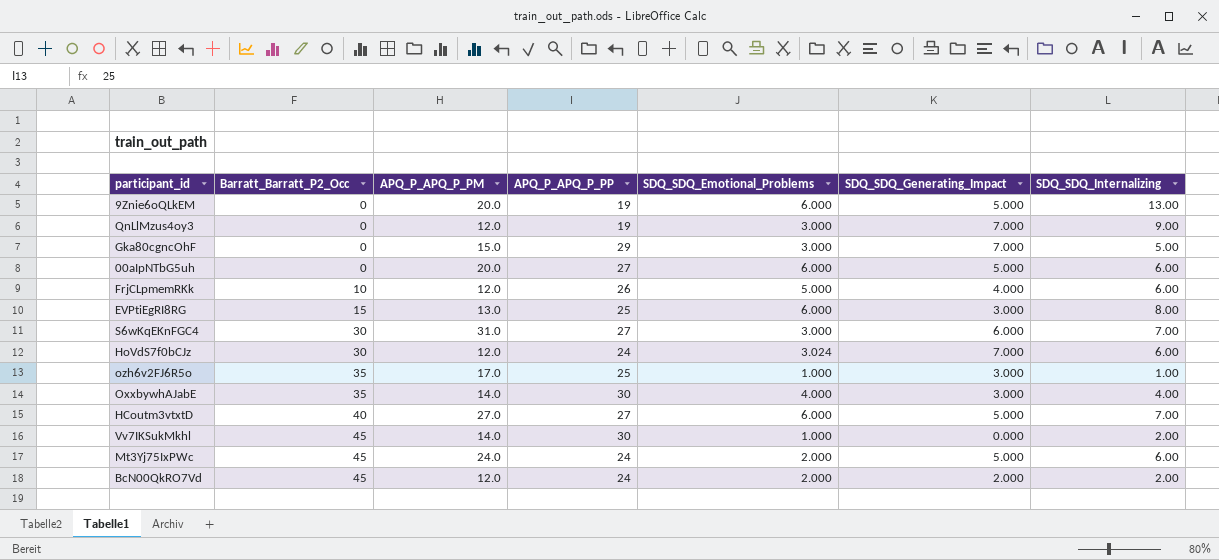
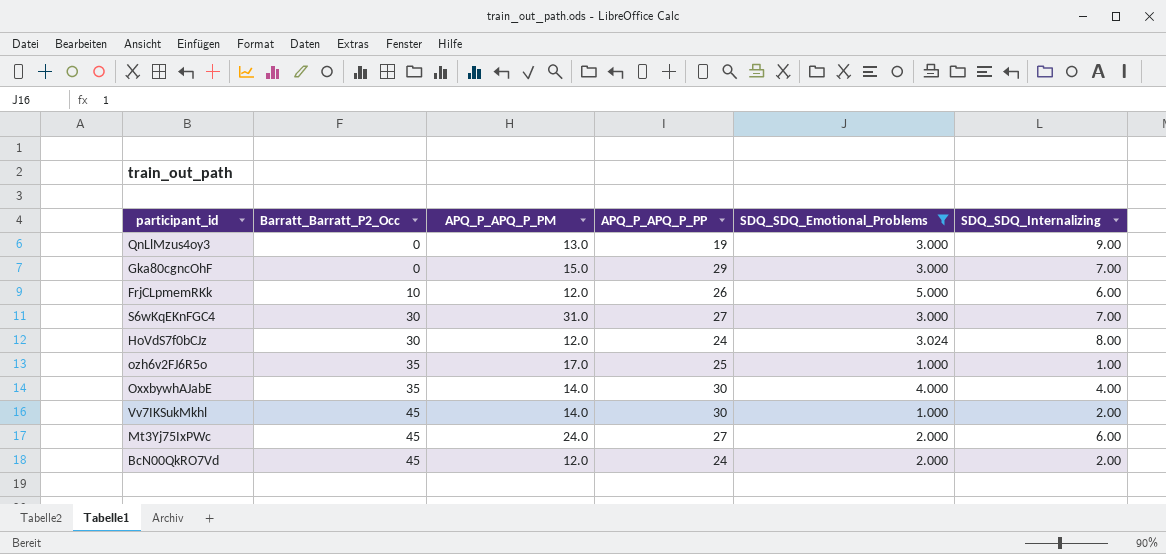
filter: none -> SDQ_SDQ_Emotional_Problems != 6.000
column SDQ_SDQ_Generating_Impact | position: 6 -> none
QnLlMzus4oy3 | APQ_P_APQ_P_PM: 12.0 -> 13.0
Gka80cgncOhF | SDQ_SDQ_Internalizing: 5.00 -> 7.00
HoVdS7f0bCJz | SDQ_SDQ_Internalizing: 6.00 -> 8.00
Mt3Yj75IxPWc | APQ_P_APQ_P_PP: 24 -> 27

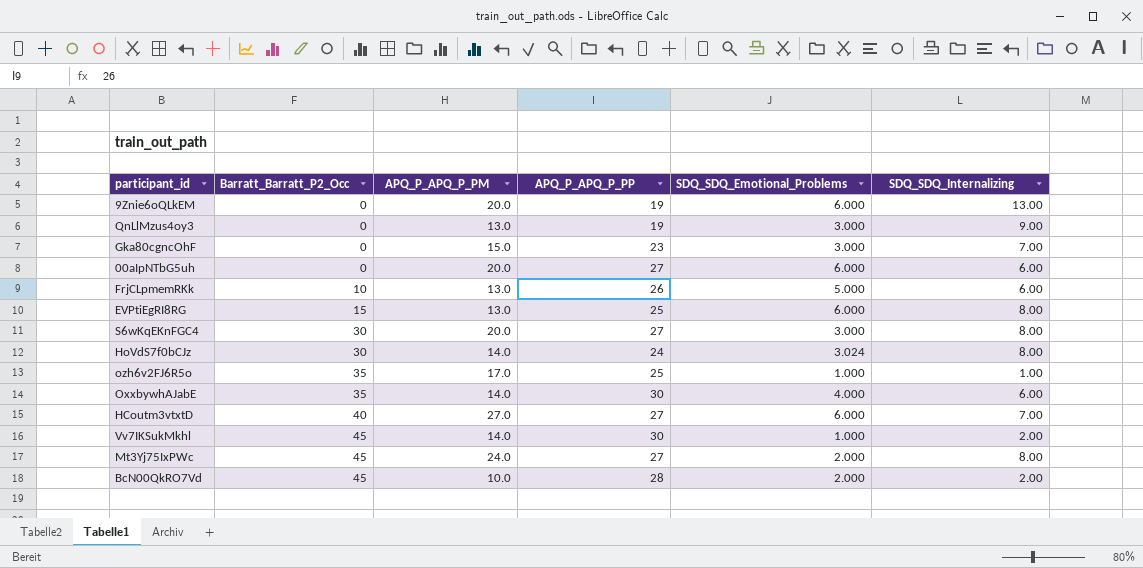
filter: SDQ_SDQ_Emotional_Problems != 6.000 -> none
Gka80cgncOhF | APQ_P_APQ_P_PP: 29 -> 23
FrjCLpmemRKk | APQ_P_APQ_P_PM: 12.0 -> 13.0
S6wKqEKnFGC4 | APQ_P_APQ_P_PM: 31.0 -> 20.0
S6wKqEKnFGC4 | SDQ_SDQ_Internalizing: 7.00 -> 8.00
HoVdS7f0bCJz | APQ_P_APQ_P_PM: 12.0 -> 14.0
OxxbywhAJabE | SDQ_SDQ_Internalizing: 4.00 -> 6.00
Mt3Yj75IxPWc | SDQ_SDQ_Internalizing: 6.00 -> 8.00
BcN00QkRO7Vd | APQ_P_APQ_P_PM: 12.0 -> 10.0
BcN00QkRO7Vd | APQ_P_APQ_P_PP: 24 -> 28

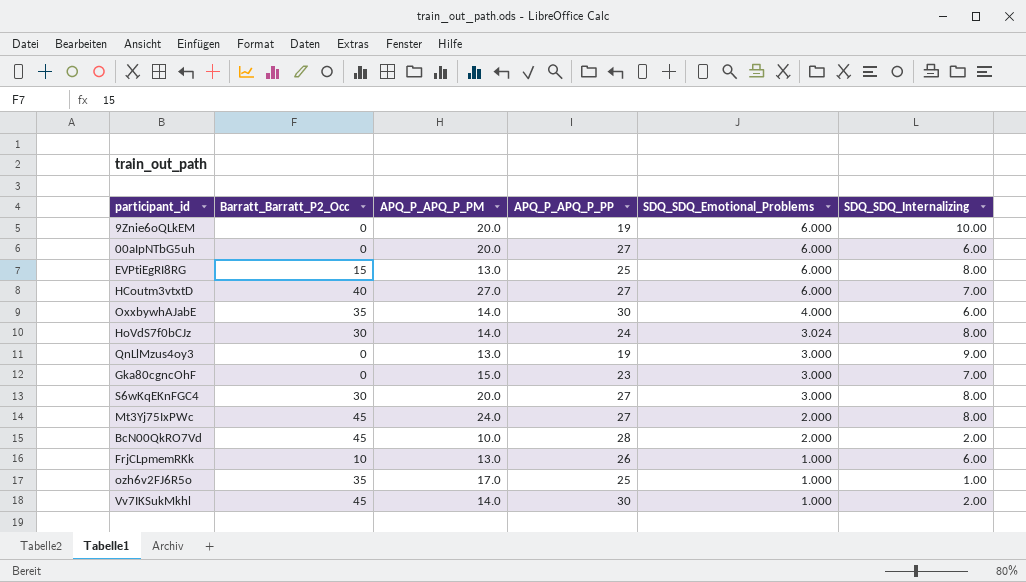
row order: Barratt_Barratt_P2_Occ ascending -> SDQ_SDQ_Emotional_Problems descending
9Znie6oQLkEM | SDQ_SDQ_Internalizing: 13.00 -> 10.00
FrjCLpmemRKk | SDQ_SDQ_Emotional_Problems: 5.000 -> 1.000

